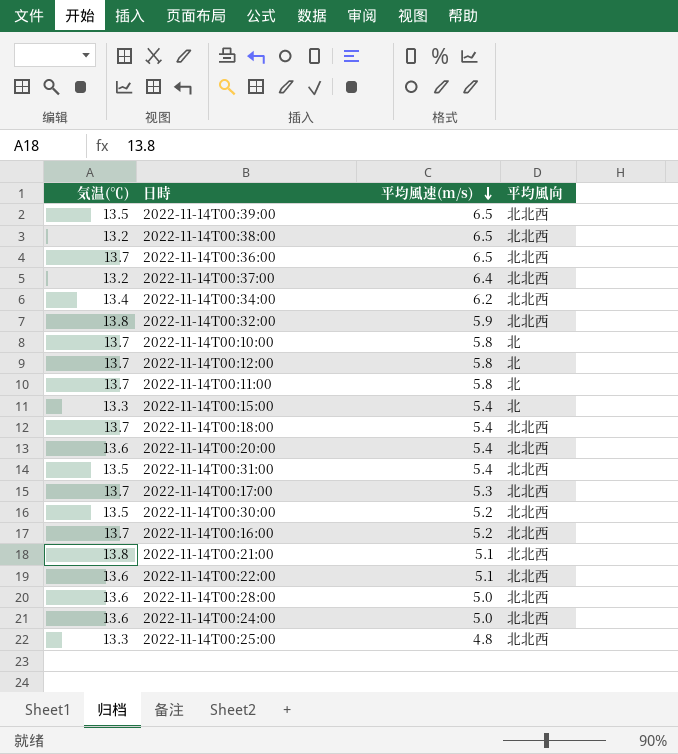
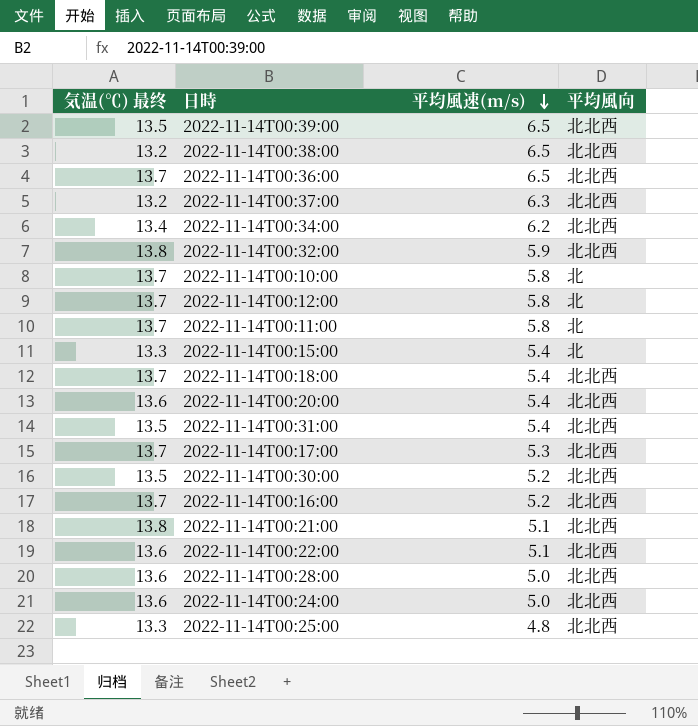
column name: 気温(℃) -> 気温(℃) 最终
2022-11-14T00:37:00 | 平均風速(m/s): 6.4 -> 6.3

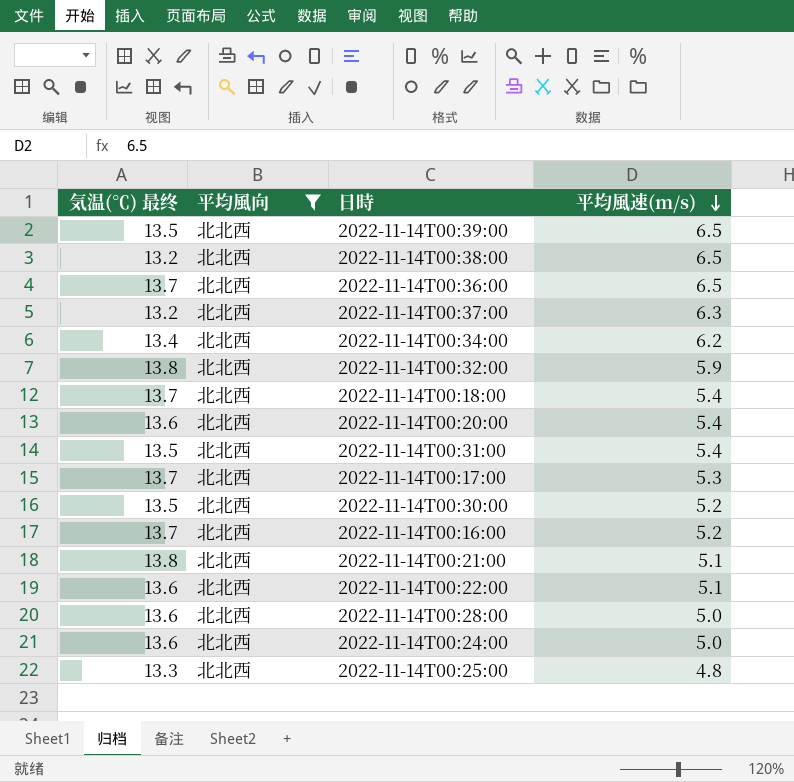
filter: none -> 平均風向 = 北北西
column 平均風向 | position: 4 -> 2

